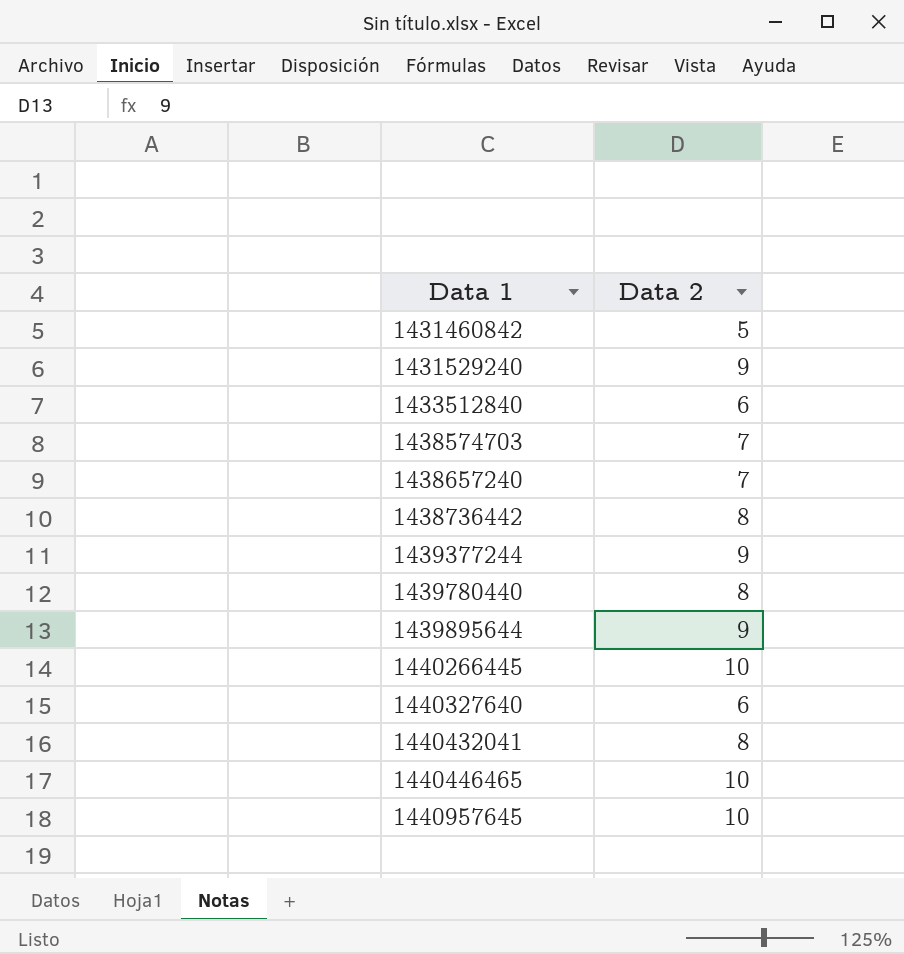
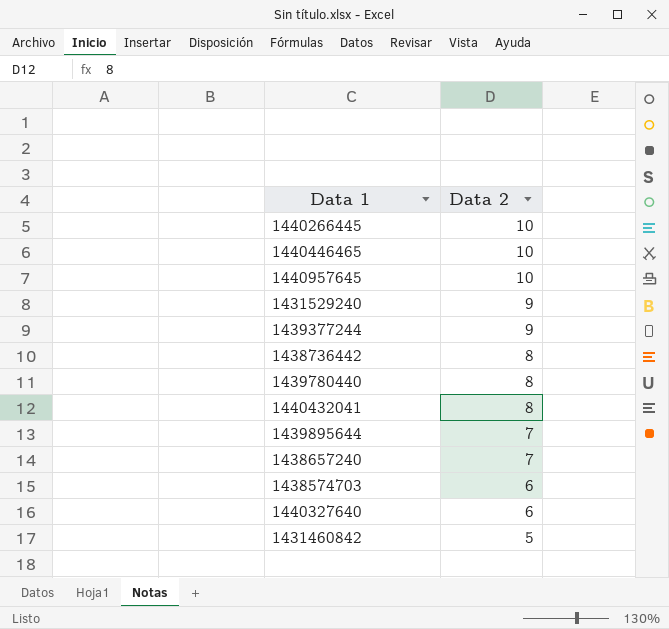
row order: Data 1 ascending -> Data 2 descending
row 1433512840: 6 -> none
1439895644 | Data 2: 9 -> 7
1438574703 | Data 2: 7 -> 6

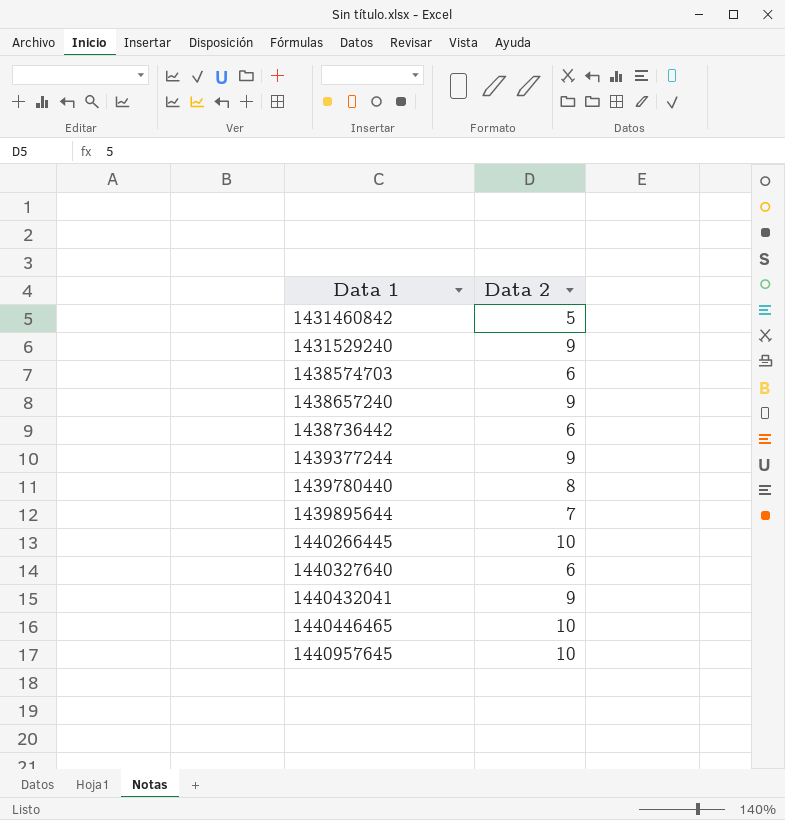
row order: Data 2 descending -> Data 1 ascending
1438657240 | Data 2: 7 -> 9
1438736442 | Data 2: 8 -> 6
1440432041 | Data 2: 8 -> 9

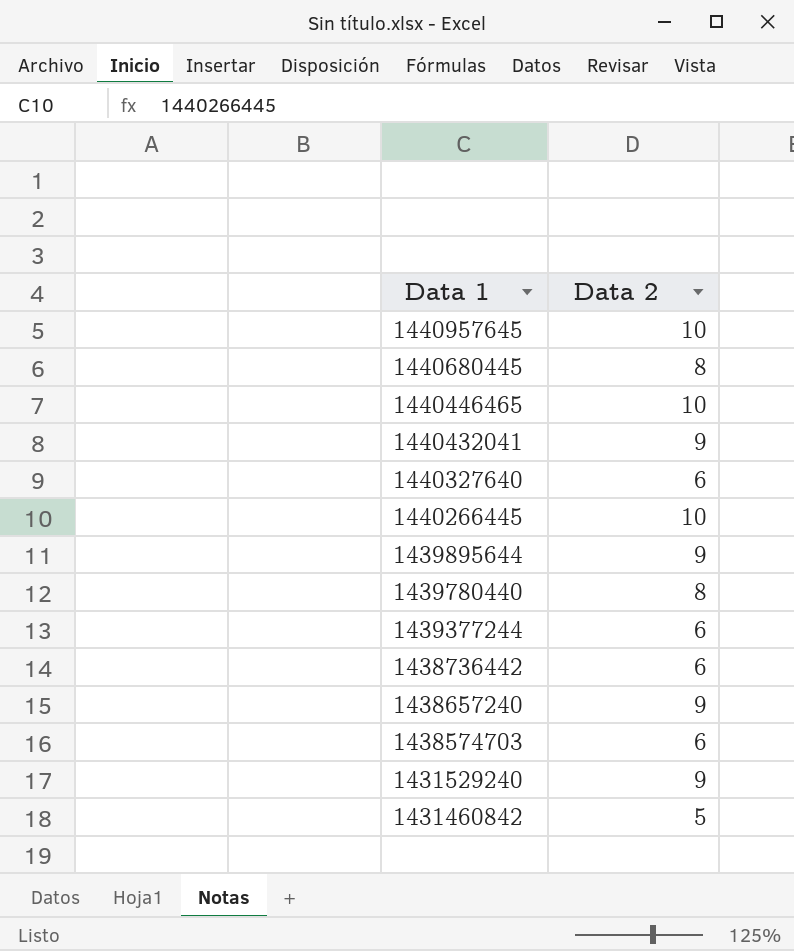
row order: Data 1 ascending -> Data 1 descending
row 1440680445: none -> 8
1439895644 | Data 2: 7 -> 9
1439377244 | Data 2: 9 -> 6

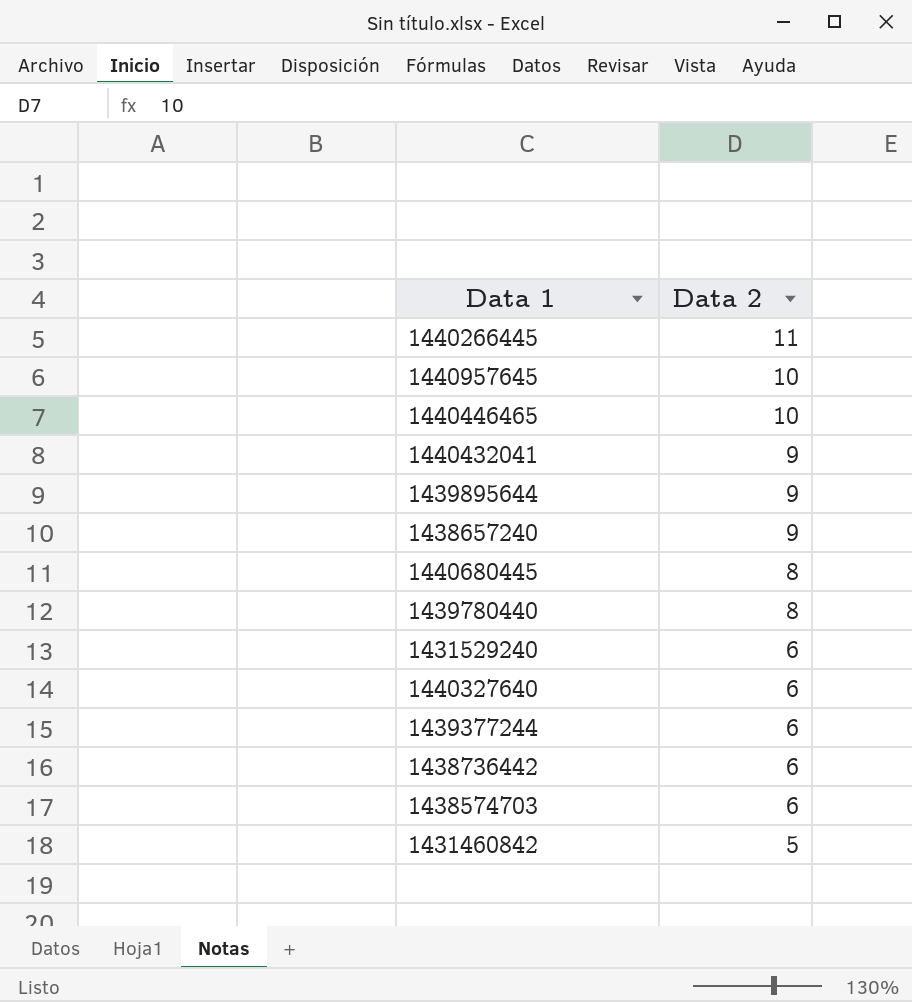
row order: Data 1 descending -> Data 2 descending
1440266445 | Data 2: 10 -> 11
1431529240 | Data 2: 9 -> 6

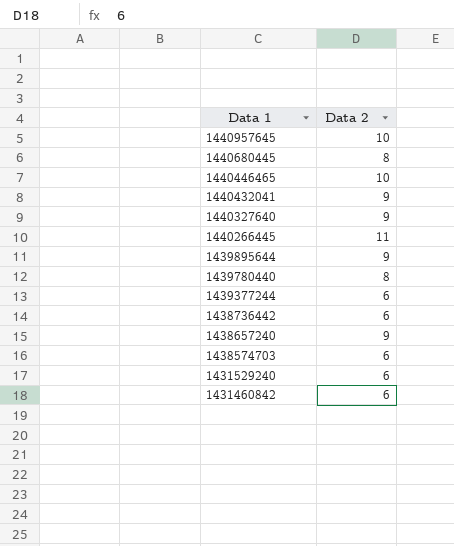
row order: Data 2 descending -> Data 1 descending
1440327640 | Data 2: 6 -> 9
1431460842 | Data 2: 5 -> 6

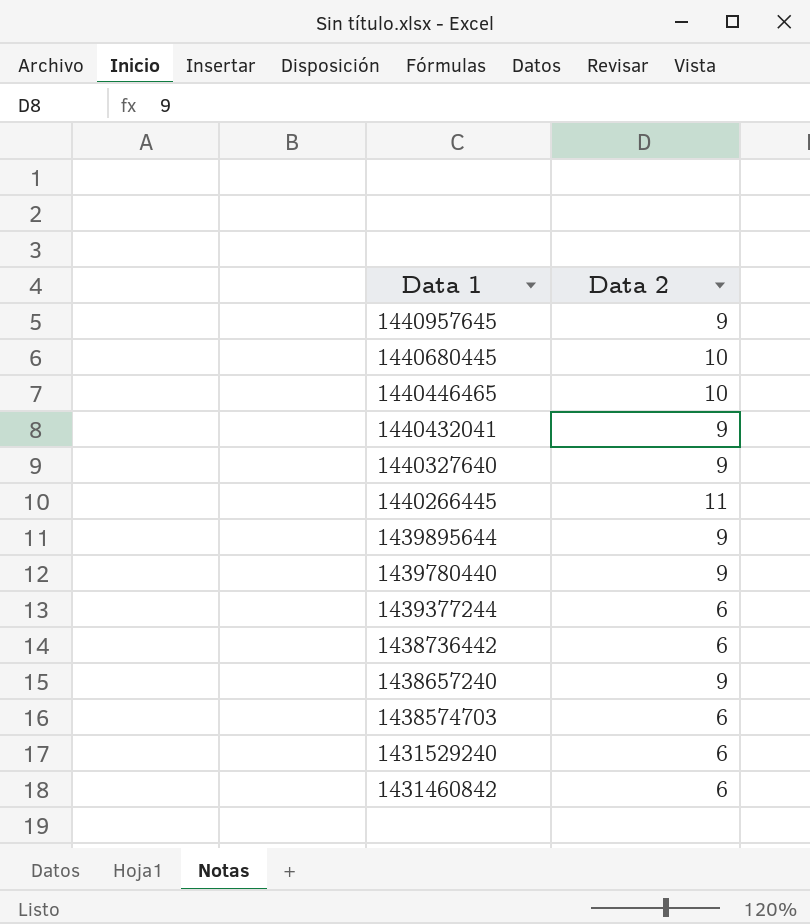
1440957645 | Data 2: 10 -> 9
1440680445 | Data 2: 8 -> 10
1439780440 | Data 2: 8 -> 9

